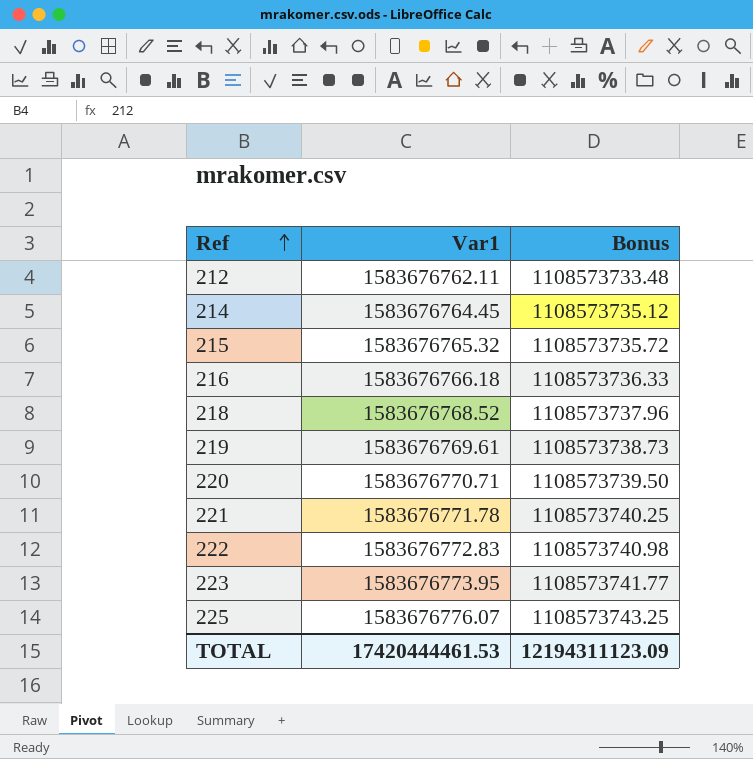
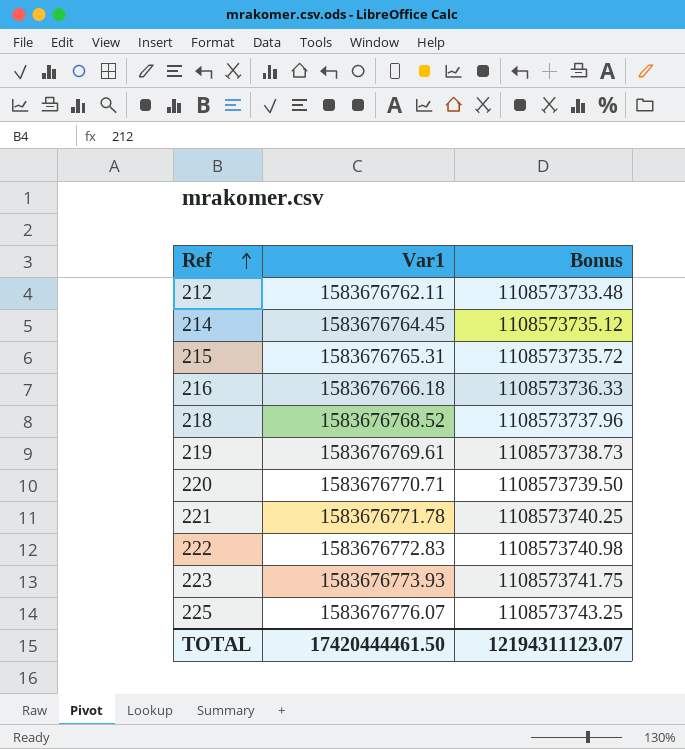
215 | Var1: 1583676765.32 -> 1583676765.31
223 | Var1: 1583676773.95 -> 1583676773.93
223 | Bonus: 1108573741.77 -> 1108573741.75
TOTAL | Var1: 17420444461.53 -> 17420444461.50
TOTAL | Bonus: 12194311123.09 -> 12194311123.07

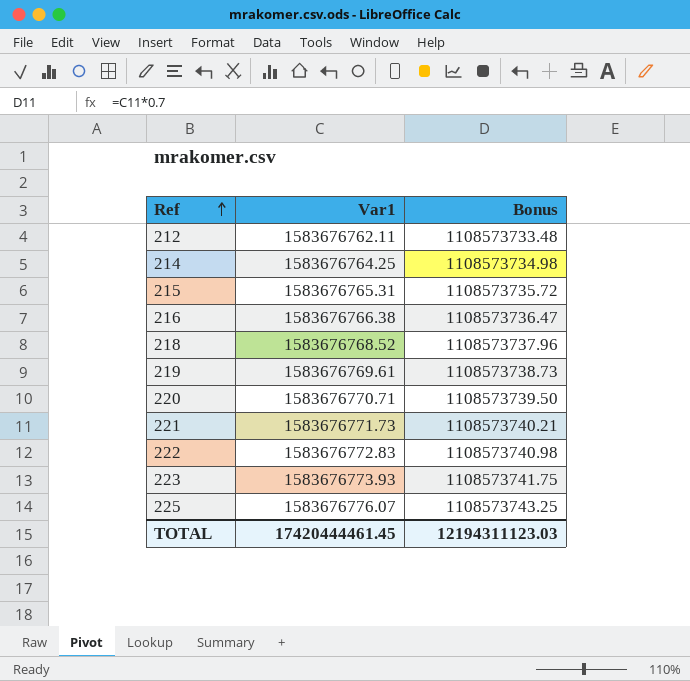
214 | Var1: 1583676764.45 -> 1583676764.25
214 | Bonus: 1108573735.12 -> 1108573734.98
216 | Var1: 1583676766.18 -> 1583676766.38
216 | Bonus: 1108573736.33 -> 1108573736.47
221 | Var1: 1583676771.78 -> 1583676771.73
221 | Bonus: 1108573740.25 -> 1108573740.21
TOTAL | Var1: 17420444461.50 -> 17420444461.45
TOTAL | Bonus: 12194311123.07 -> 12194311123.03

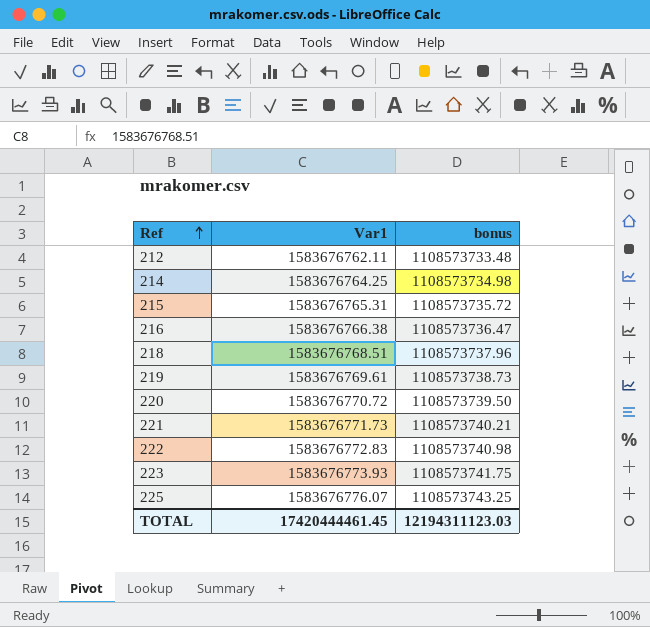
column name: Bonus -> bonus
218 | Var1: 1583676768.52 -> 1583676768.51
220 | Var1: 1583676770.71 -> 1583676770.72

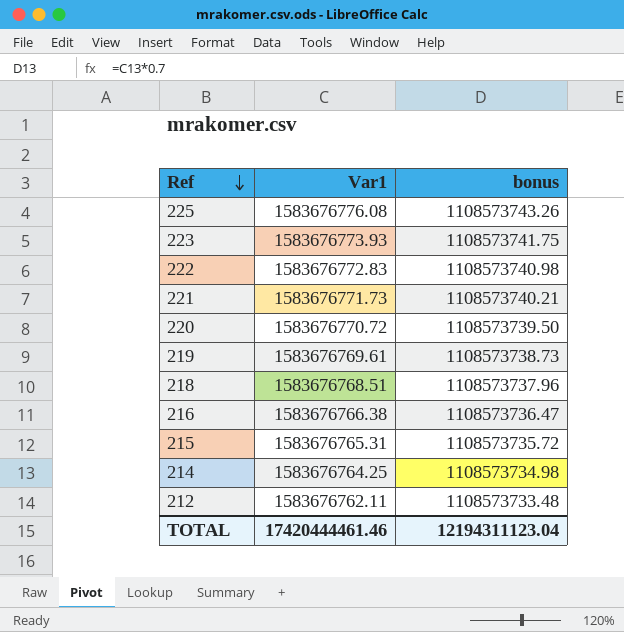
row order: Ref ascending -> Ref descending
225 | Var1: 1583676776.07 -> 1583676776.08
225 | bonus: 1108573743.25 -> 1108573743.26
TOTAL | Var1: 17420444461.45 -> 17420444461.46
TOTAL | bonus: 12194311123.03 -> 12194311123.04

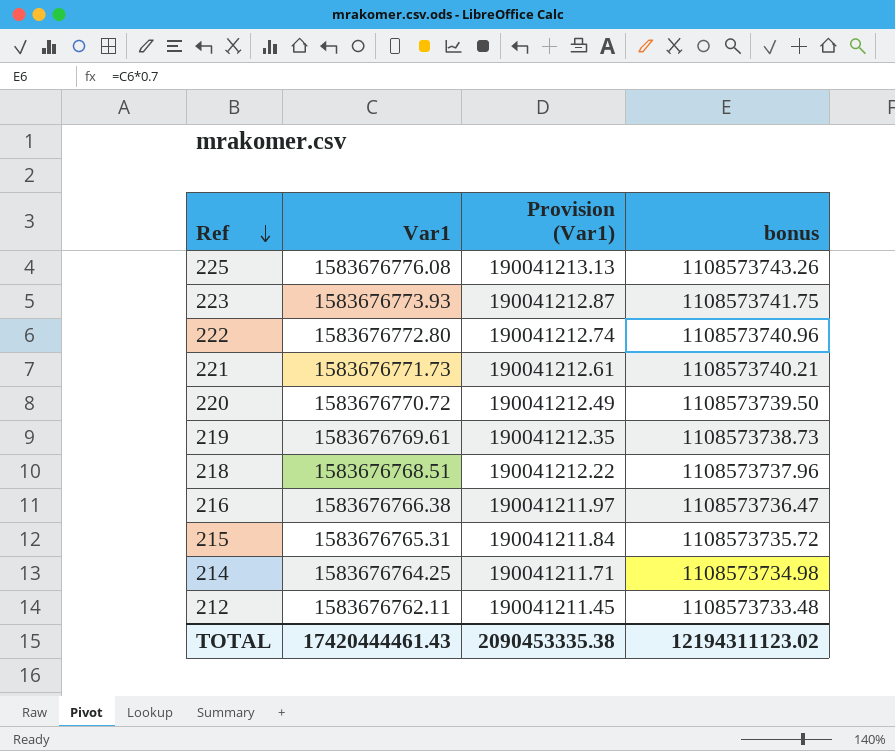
column Provision (Var1) | formula: none -> [Var1] * 0.12
222 | Var1: 1583676772.83 -> 1583676772.80
222 | bonus: 1108573740.98 -> 1108573740.96
TOTAL | Var1: 17420444461.46 -> 17420444461.43
TOTAL | bonus: 12194311123.04 -> 12194311123.02

